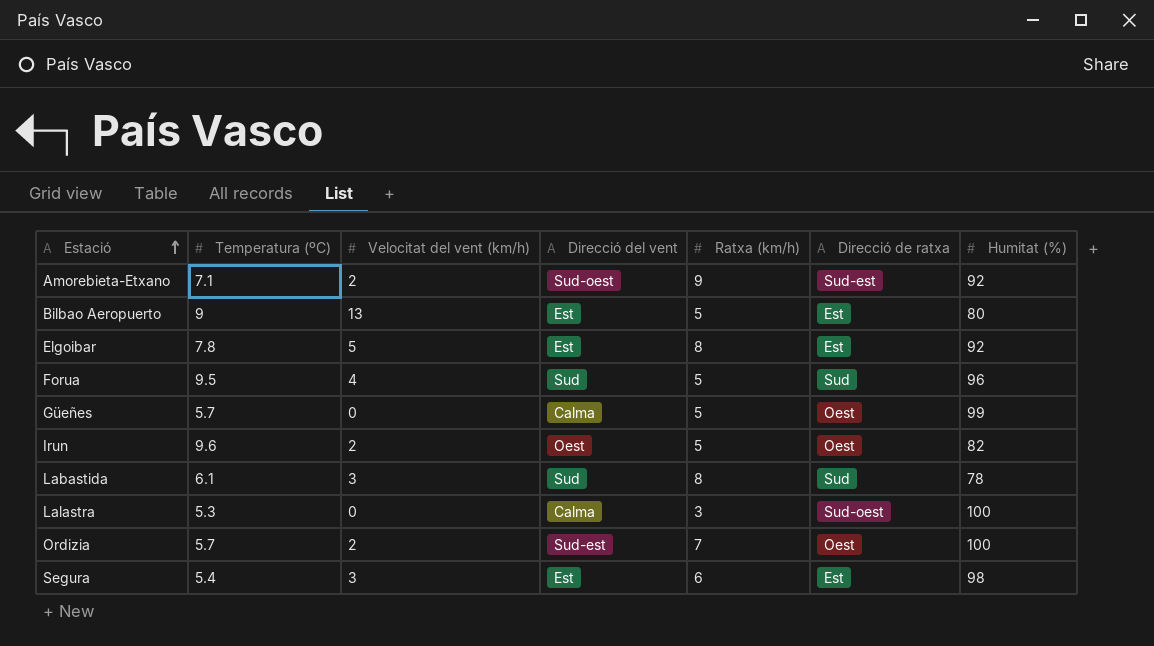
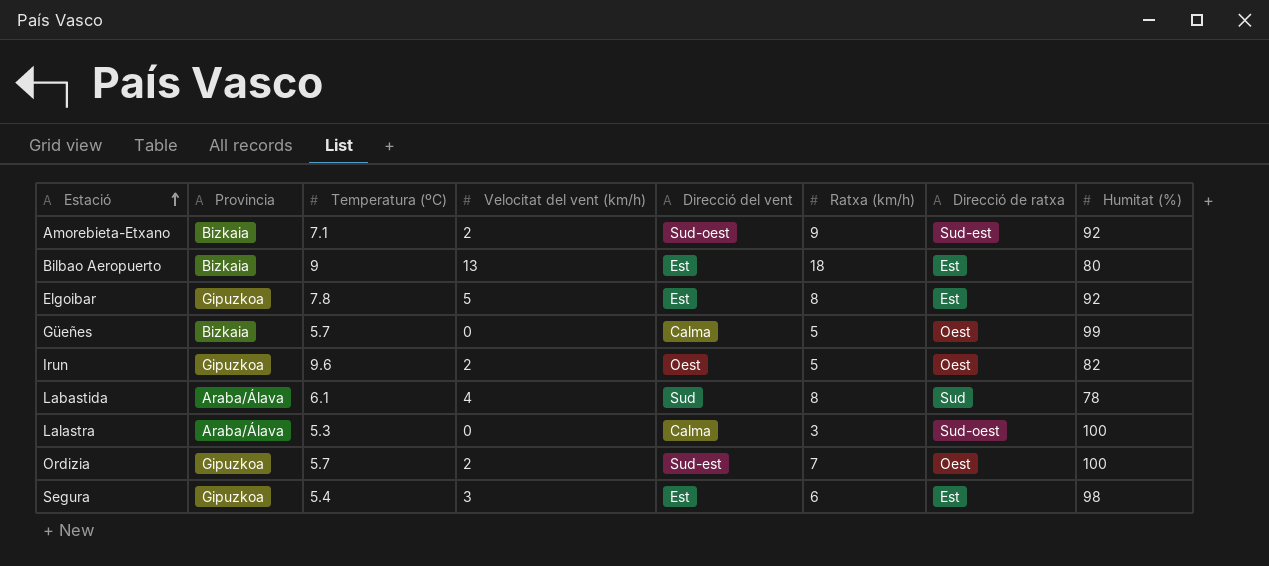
column Provincia | position: none -> 2
row Forua: 9.5 | 4 | Sud | 5 | Sud | 96 -> none
Bilbao Aeropuerto | Ratxa (km/h): 5 -> 18
Labastida | Velocitat del vent (km/h): 3 -> 4

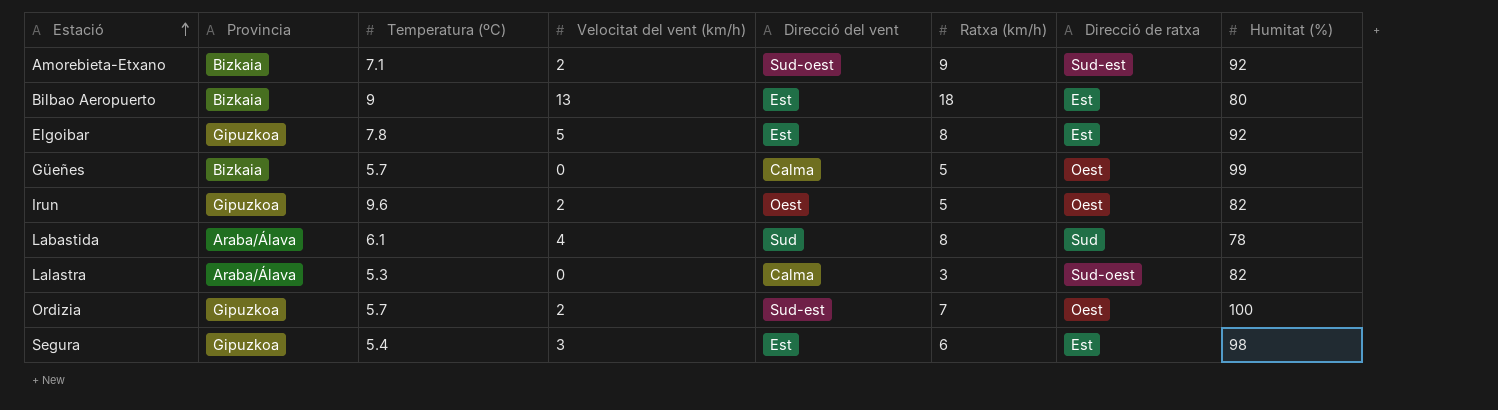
Lalastra | Humitat (%): 100 -> 82

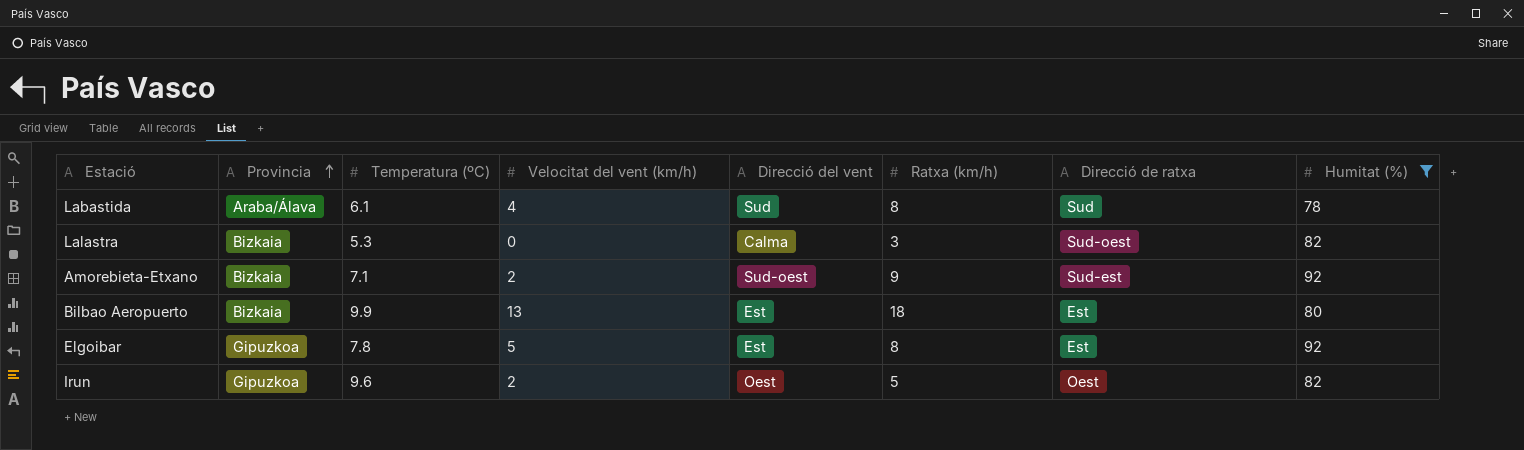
filter: none -> Humitat (%) <= 92
row order: Estació ascending -> Provincia ascending
Lalastra | Provincia: Araba/Álava -> Bizkaia
Bilbao Aeropuerto | Temperatura (ºC): 9 -> 9.9

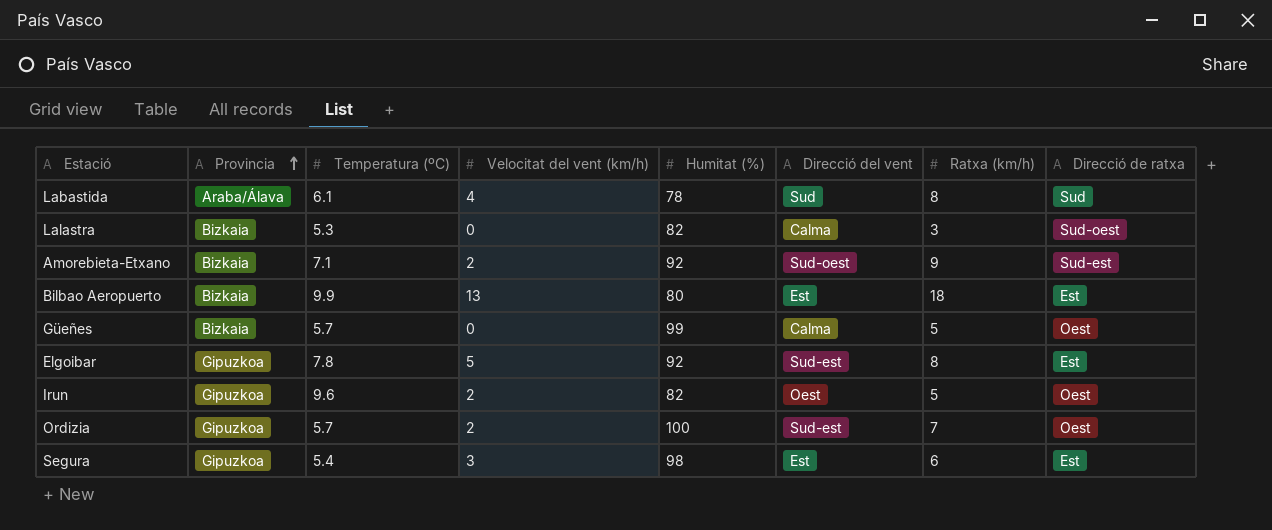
filter: Humitat (%) <= 92 -> none
column Humitat (%) | position: 8 -> 5
Elgoibar | Direcció del vent: Est -> Sud-est

